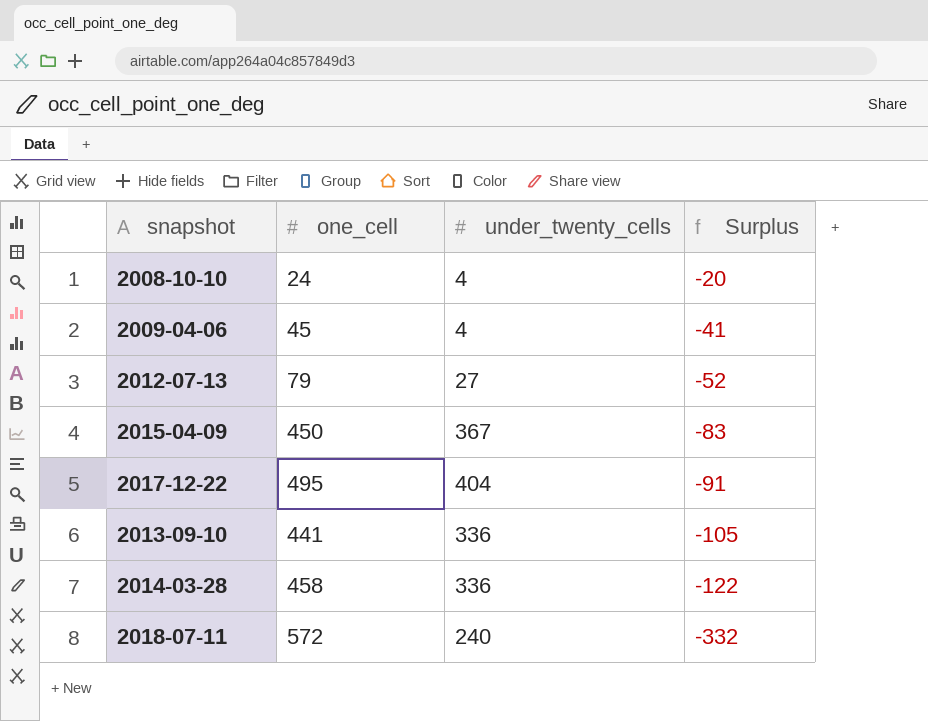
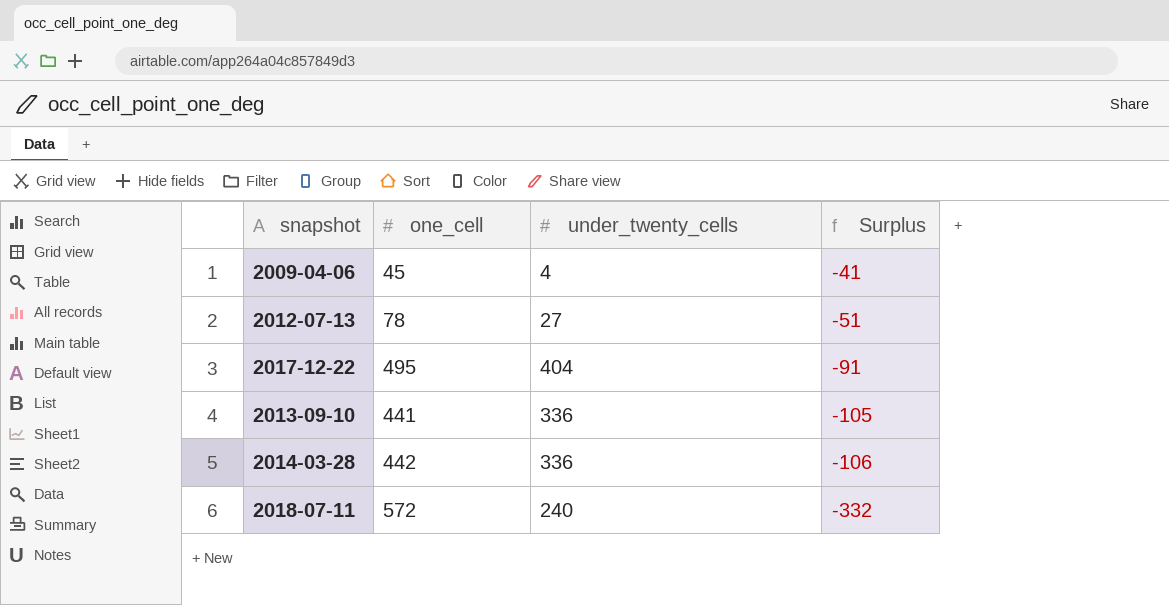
row 2008-10-10: 24 | 4 | -20 -> none
row 2015-04-09: 450 | 367 | -83 -> none
2012-07-13 | one_cell: 79 -> 78
2012-07-13 | Surplus: -52 -> -51
2014-03-28 | one_cell: 458 -> 442
2014-03-28 | Surplus: -122 -> -106

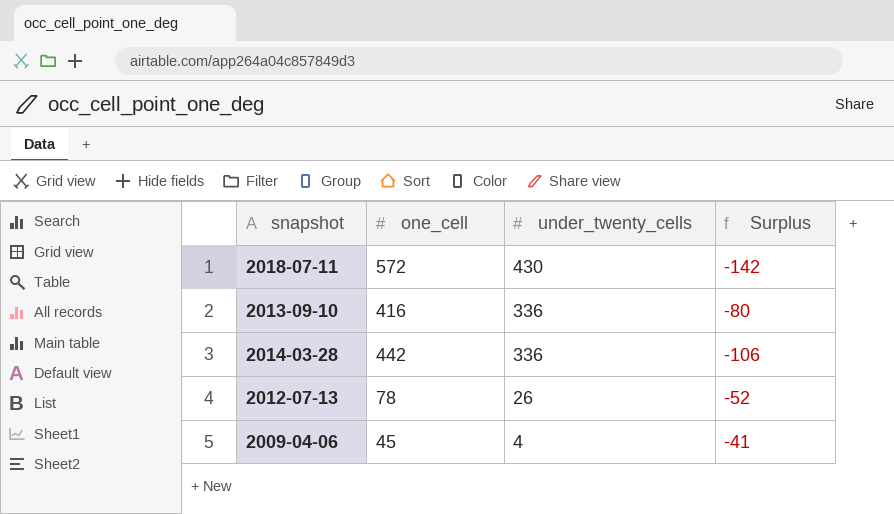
row order: Surplus descending -> under_twenty_cells descending
row 2017-12-22: 495 | 404 | -91 -> none
2018-07-11 | under_twenty_cells: 240 -> 430
2018-07-11 | Surplus: -332 -> -142
2013-09-10 | one_cell: 441 -> 416
2013-09-10 | Surplus: -105 -> -80
2012-07-13 | under_twenty_cells: 27 -> 26
2012-07-13 | Surplus: -51 -> -52

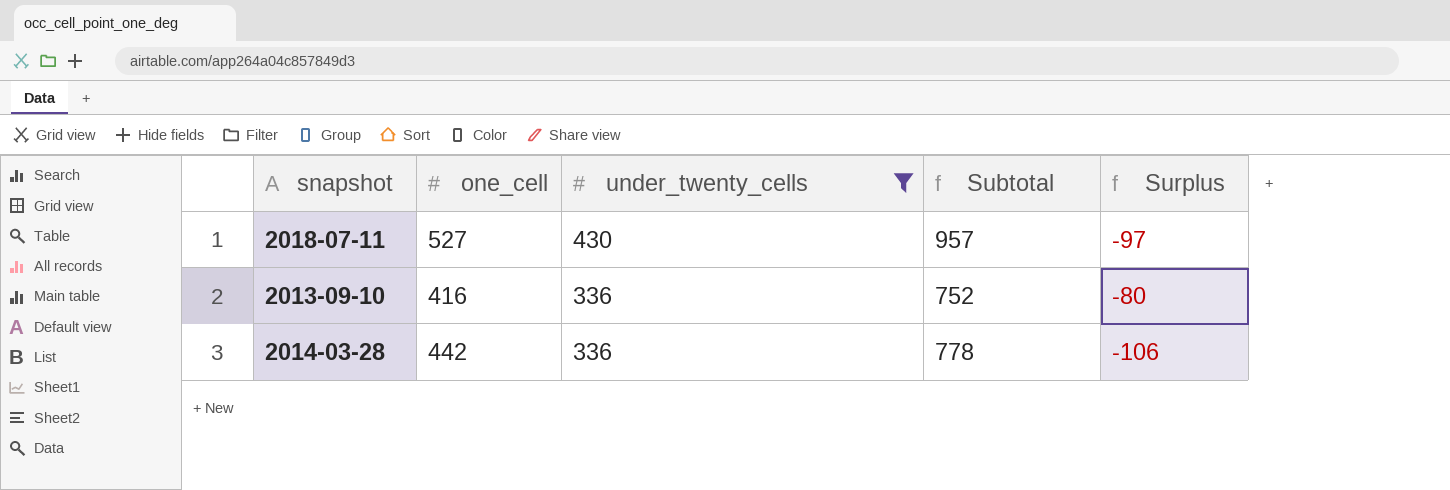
filter: none -> under_twenty_cells >= 336
column Subtotal | formula: none -> [one_cell] + [under_twenty_cells]
2018-07-11 | one_cell: 572 -> 527
2018-07-11 | Surplus: -142 -> -97

